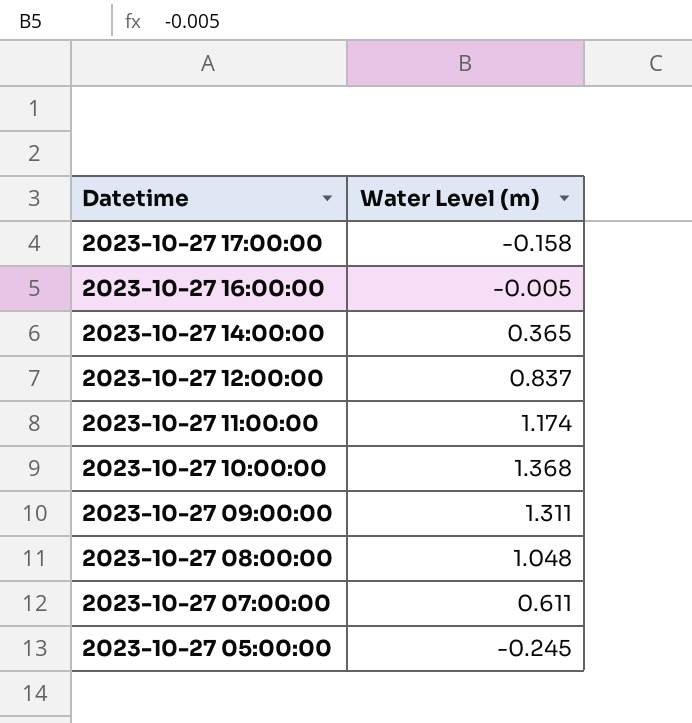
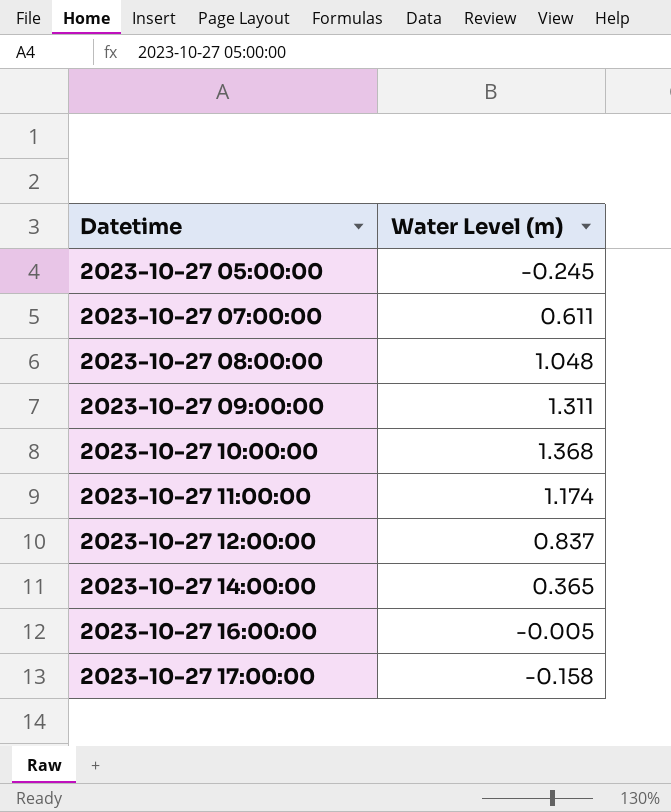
row order: Datetime descending -> Datetime ascending

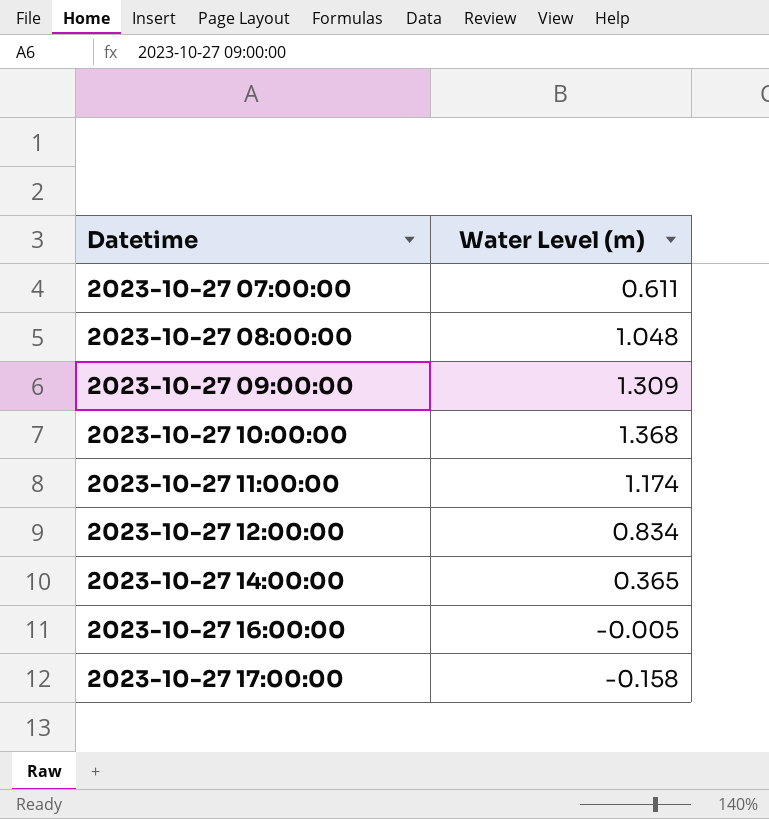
row 2023-10-27 05:00:00: -0.245 -> none
2023-10-27 09:00:00 | Water Level (m): 1.311 -> 1.309
2023-10-27 12:00:00 | Water Level (m): 0.837 -> 0.834

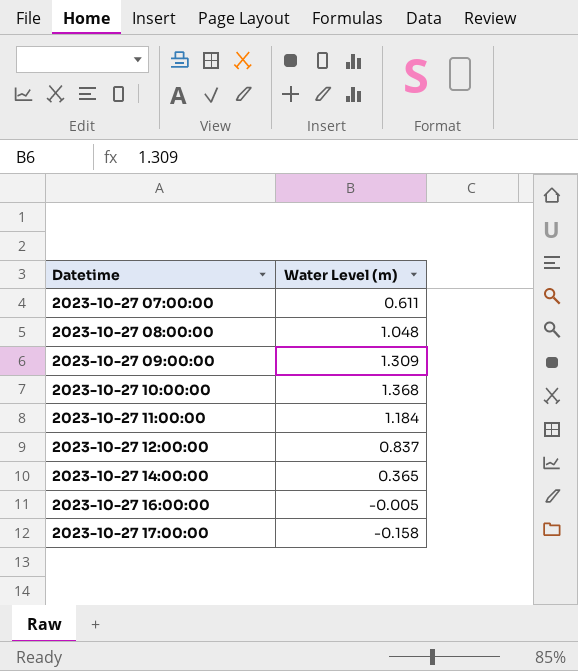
2023-10-27 11:00:00 | Water Level (m): 1.174 -> 1.184
2023-10-27 12:00:00 | Water Level (m): 0.834 -> 0.837

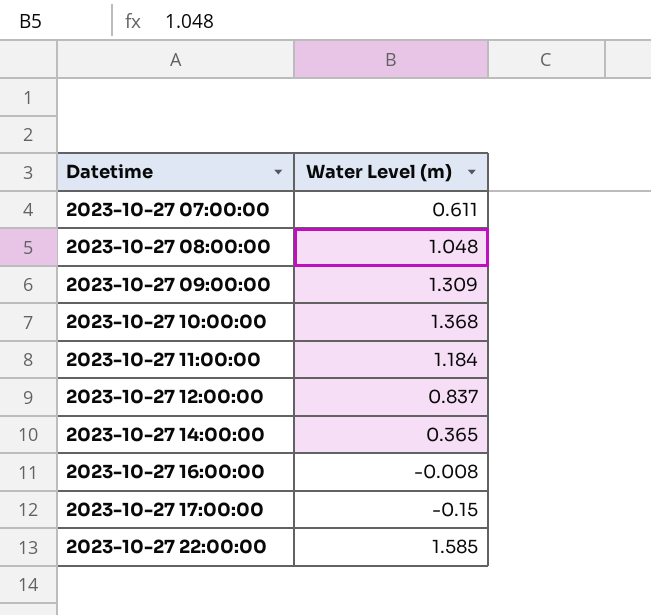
2023-10-27 16:00:00 | Water Level (m): -0.005 -> -0.008
2023-10-27 17:00:00 | Water Level (m): -0.158 -> -0.15
row 2023-10-27 22:00:00: none -> 1.585

